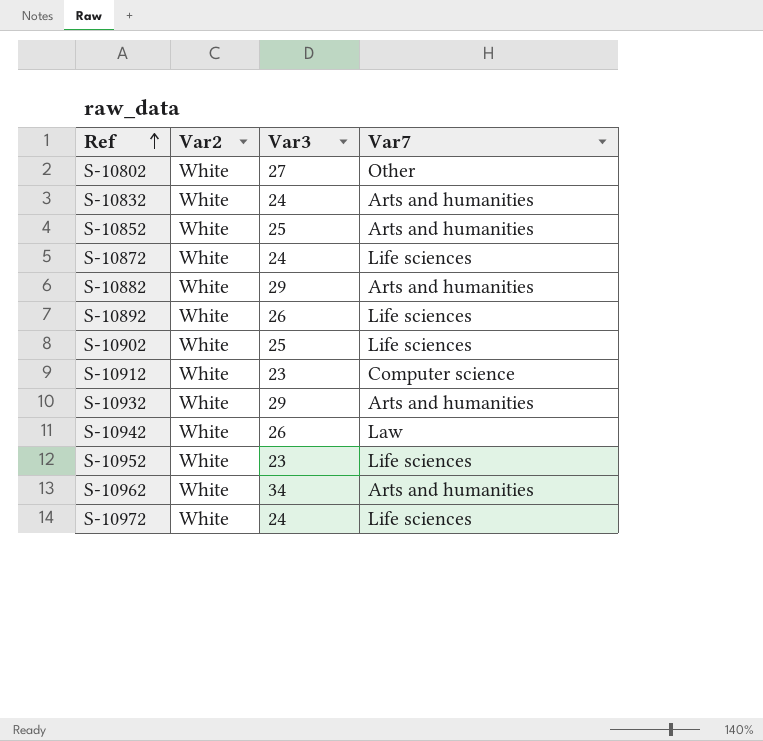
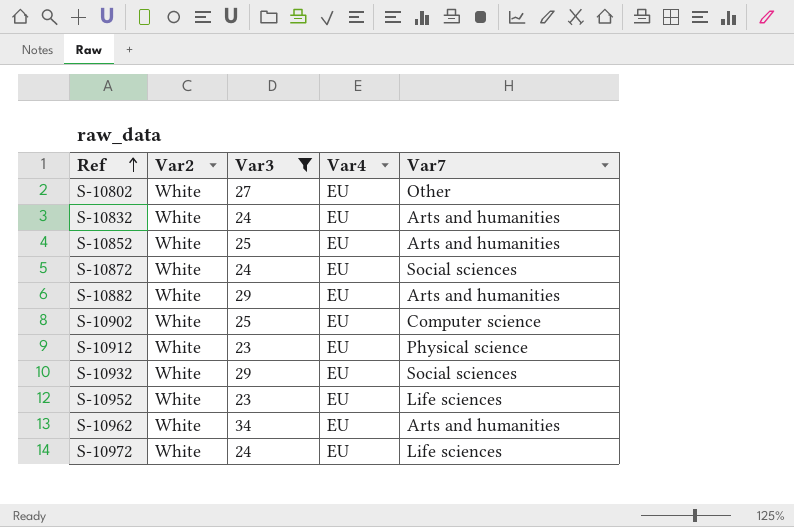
filter: none -> Var3 != 26
column Var4 | position: none -> 4
S-10872 | Var7: Life sciences -> Social sciences
S-10902 | Var7: Life sciences -> Computer science
S-10912 | Var7: Computer science -> Physical science
S-10932 | Var7: Arts and humanities -> Social sciences

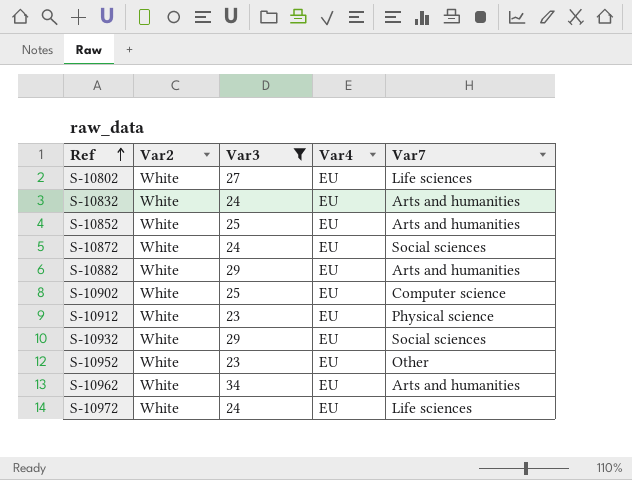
S-10802 | Var7: Other -> Life sciences
S-10952 | Var7: Life sciences -> Other

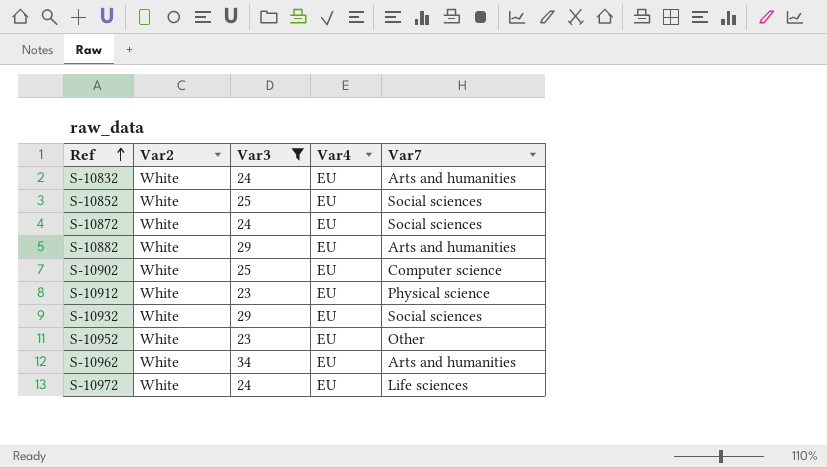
row S-10802: White | 27 | EU | Life sciences -> none
S-10852 | Var7: Arts and humanities -> Social sciences

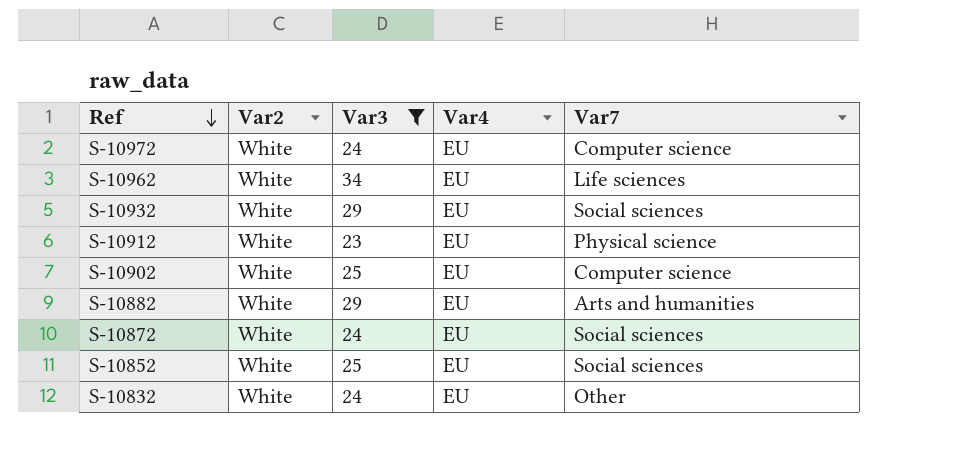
row order: Ref ascending -> Ref descending
row S-10952: White | 23 | EU | Other -> none
S-10972 | Var7: Life sciences -> Computer science
S-10962 | Var7: Arts and humanities -> Life sciences
S-10832 | Var7: Arts and humanities -> Other

